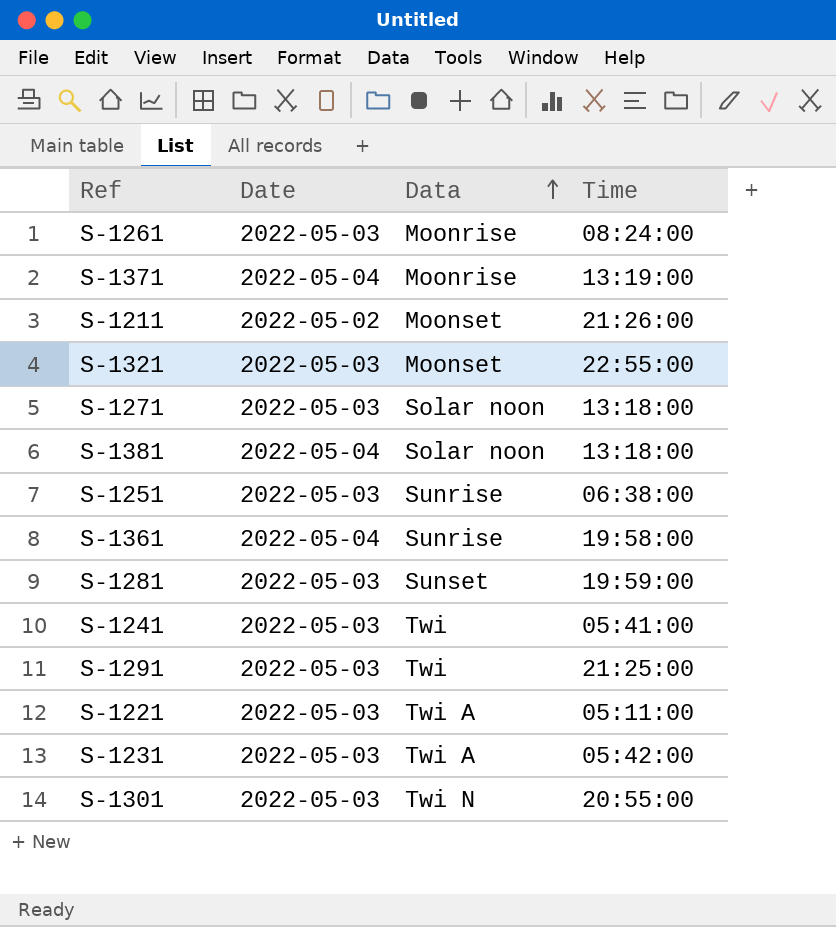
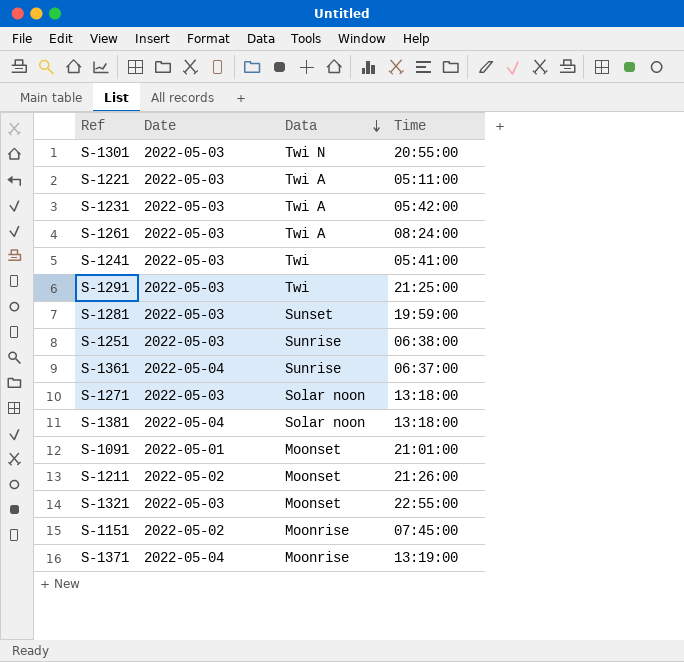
row order: Data ascending -> Data descending
S-1261 | Data: Moonrise -> Twi A
S-1361 | Time: 19:58:00 -> 06:37:00
row S-1091: none -> 2022-05-01 | Moonset | 21:01:00
row S-1151: none -> 2022-05-02 | Moonrise | 07:45:00

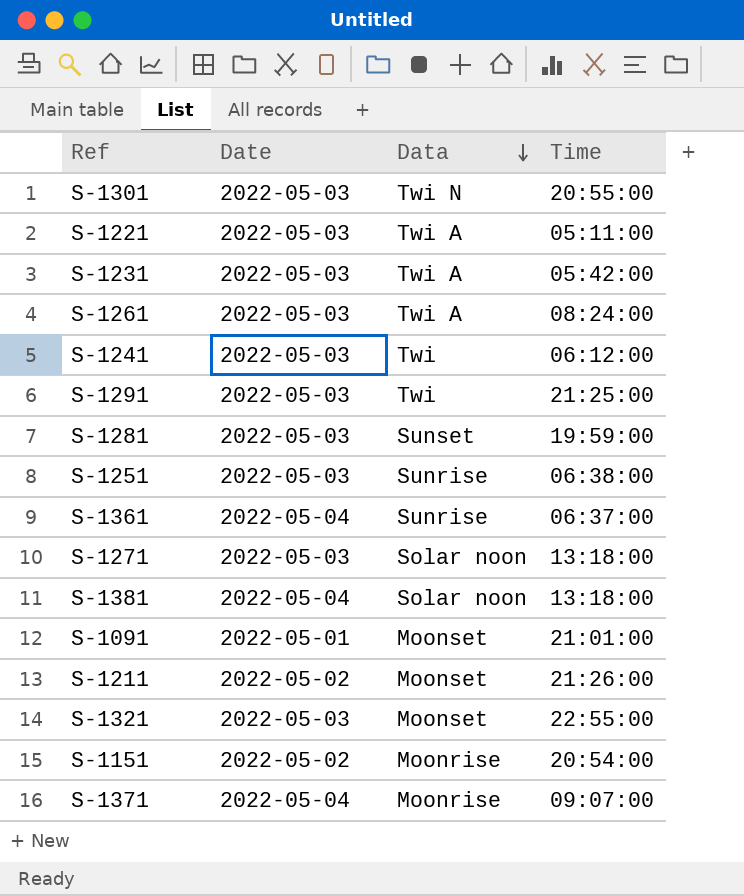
S-1241 | Time: 05:41:00 -> 06:12:00
S-1151 | Time: 07:45:00 -> 20:54:00
S-1371 | Time: 13:19:00 -> 09:07:00

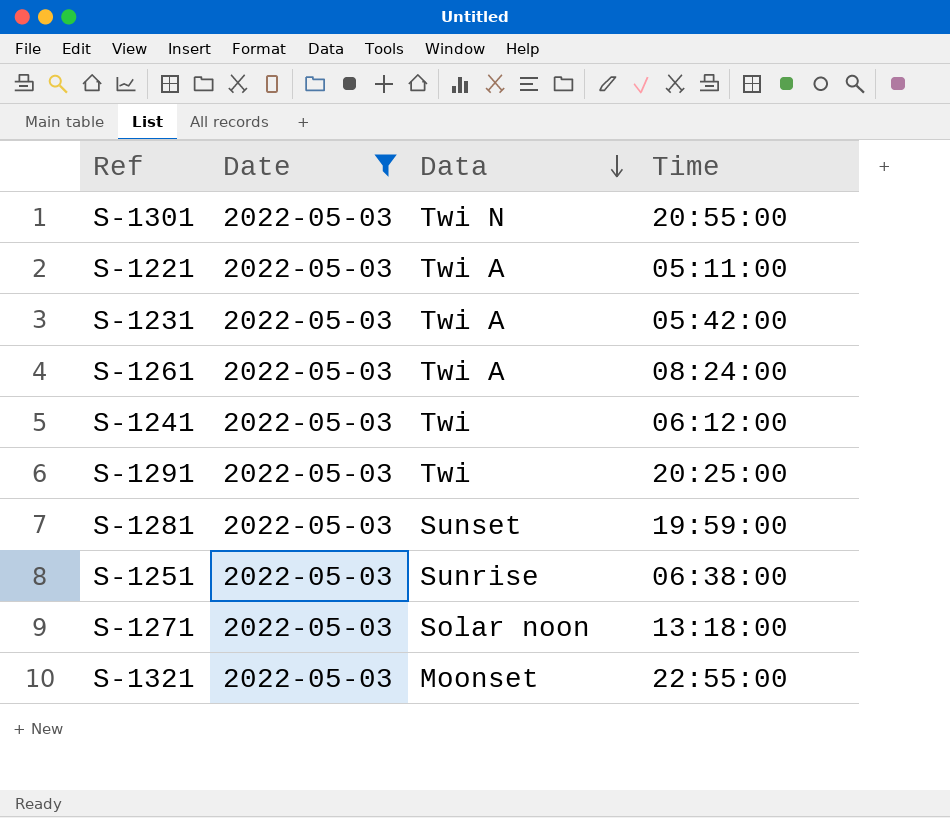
filter: none -> Date = 2022-05-03
S-1291 | Time: 21:25:00 -> 20:25:00

